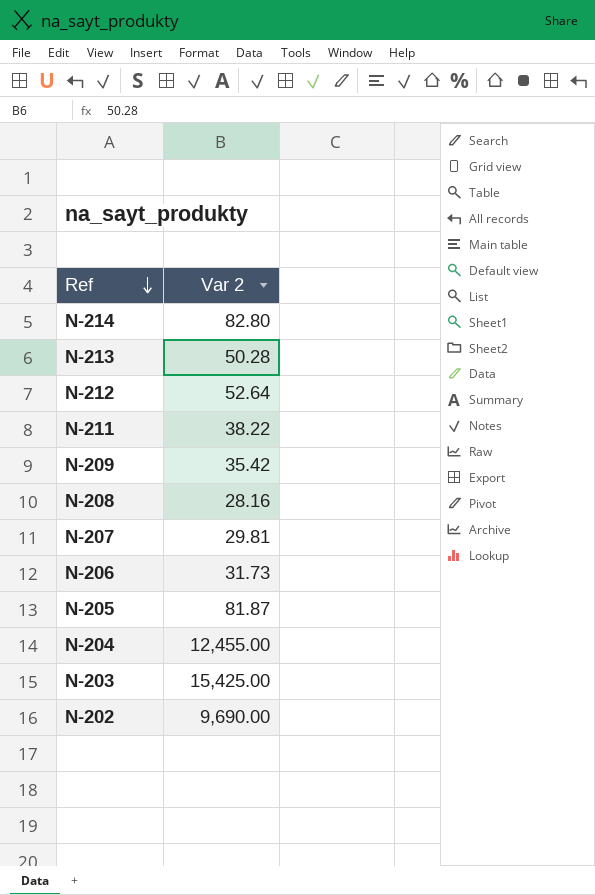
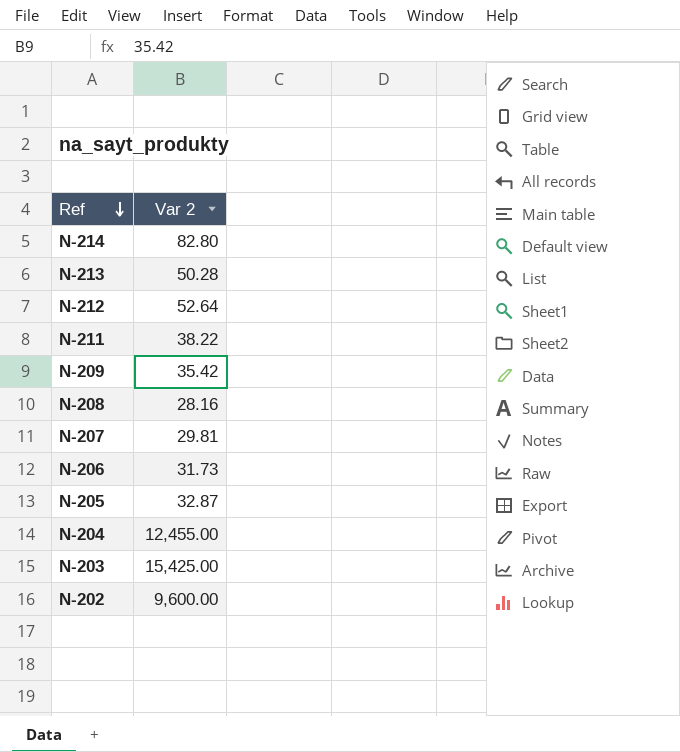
N-205 | Var 2: 81.87 -> 32.87
N-202 | Var 2: 9,690.00 -> 9,600.00

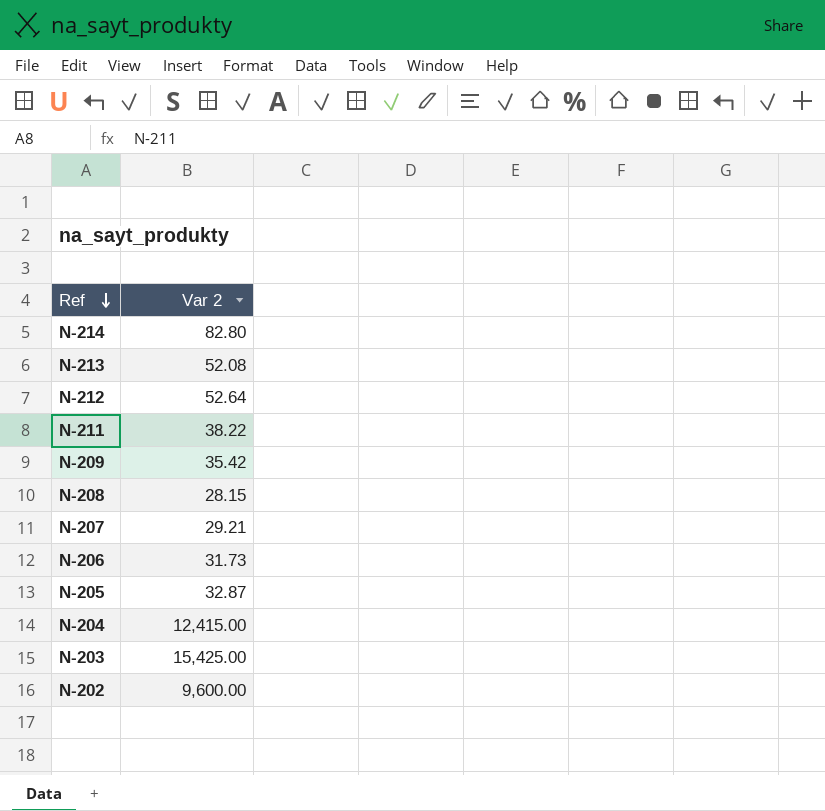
N-213 | Var 2: 50.28 -> 52.08
N-208 | Var 2: 28.16 -> 28.15
N-207 | Var 2: 29.81 -> 29.21
N-204 | Var 2: 12,455.00 -> 12,415.00

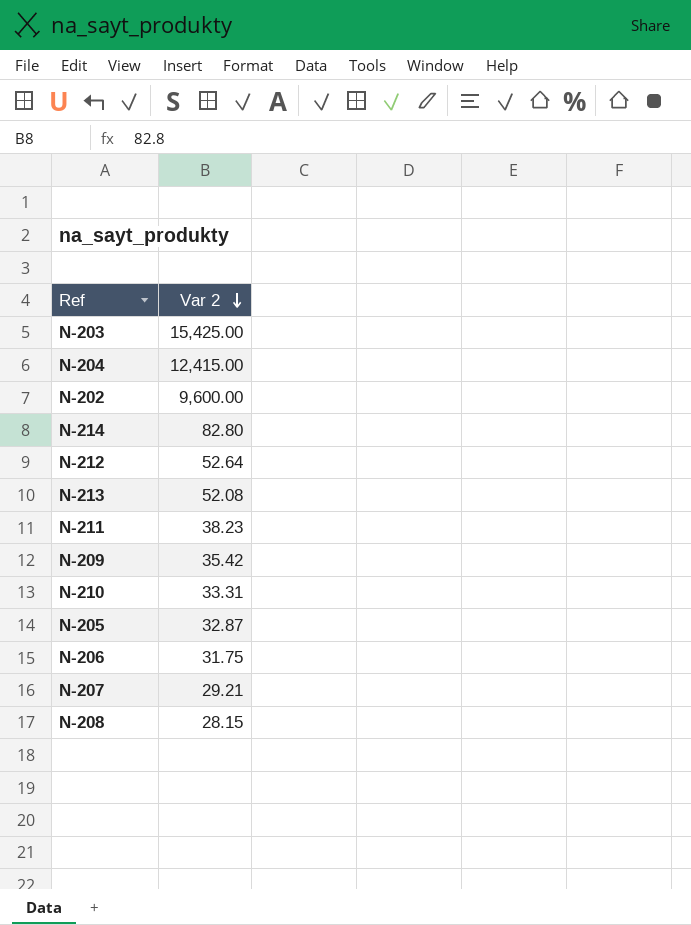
row order: Ref descending -> Var 2 descending
N-211 | Var 2: 38.22 -> 38.23
row N-210: none -> 33.31
N-206 | Var 2: 31.73 -> 31.75

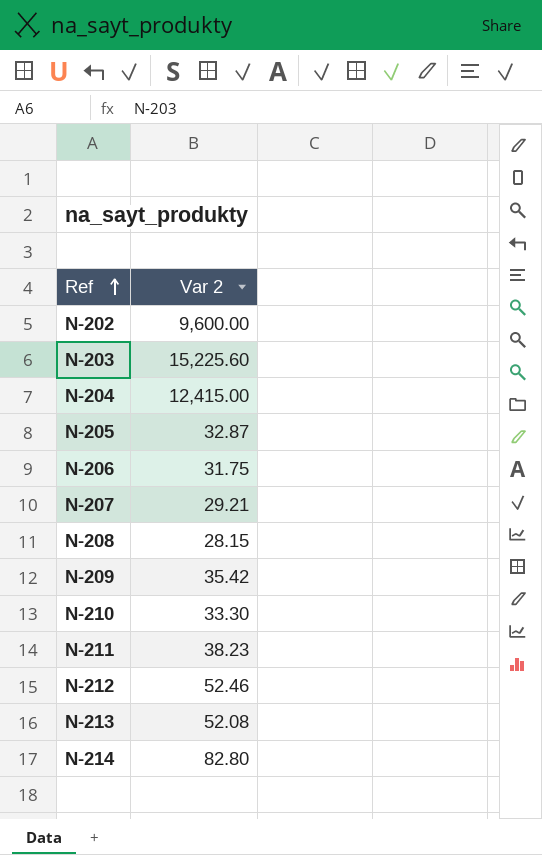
row order: Var 2 descending -> Ref ascending
N-203 | Var 2: 15,425.00 -> 15,225.60
N-210 | Var 2: 33.31 -> 33.30
N-212 | Var 2: 52.64 -> 52.46

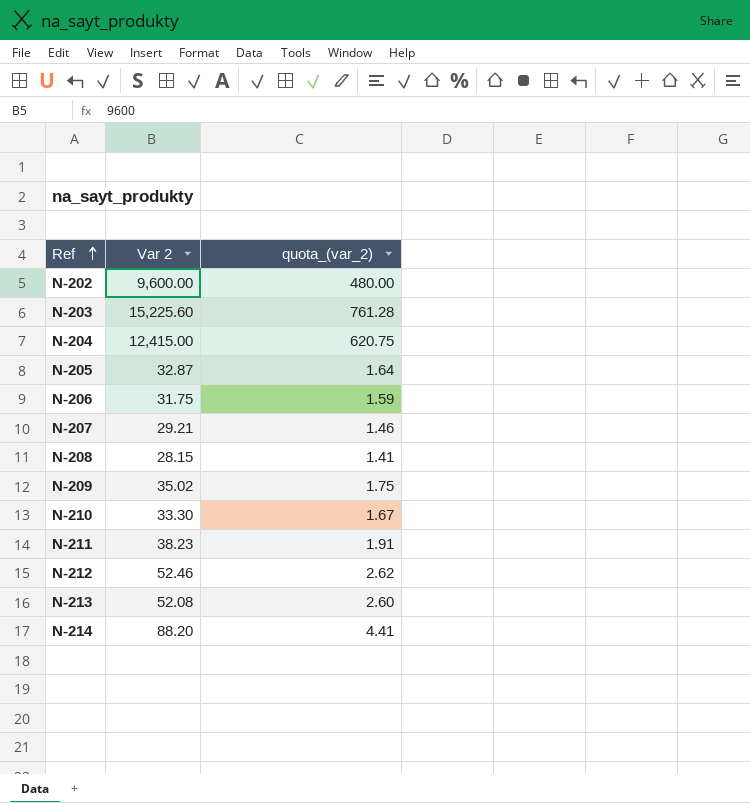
column quota_(var_2) | formula: none -> [Var 2] * 0.05
N-209 | Var 2: 35.42 -> 35.02
N-214 | Var 2: 82.80 -> 88.20

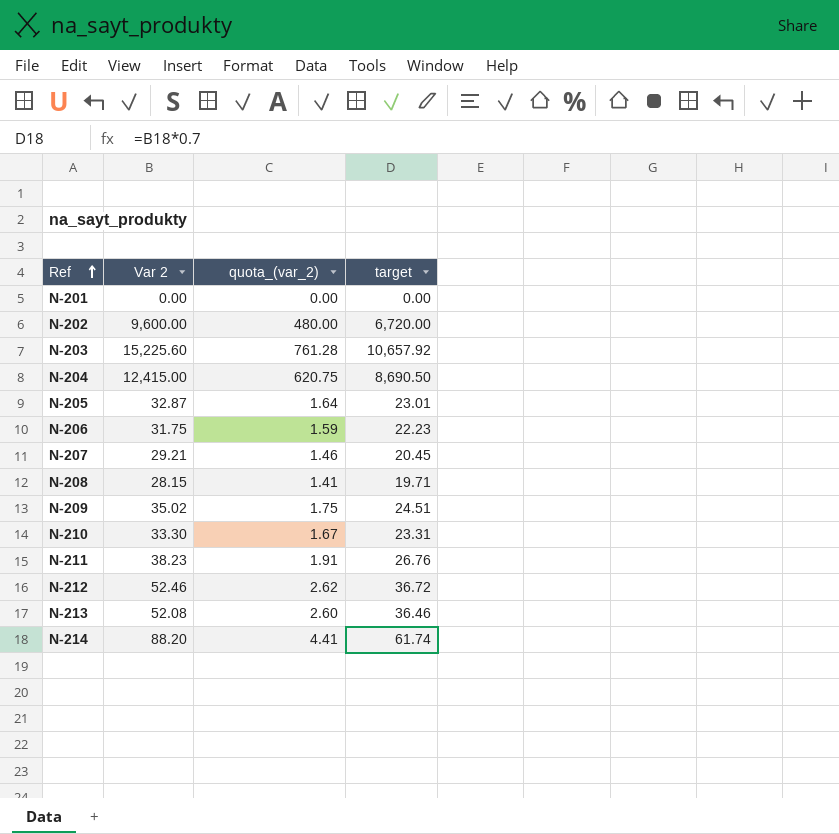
column target | formula: none -> [Var 2] * 0.7
row N-201: none -> 0.00 | 0.00 | 0.00

